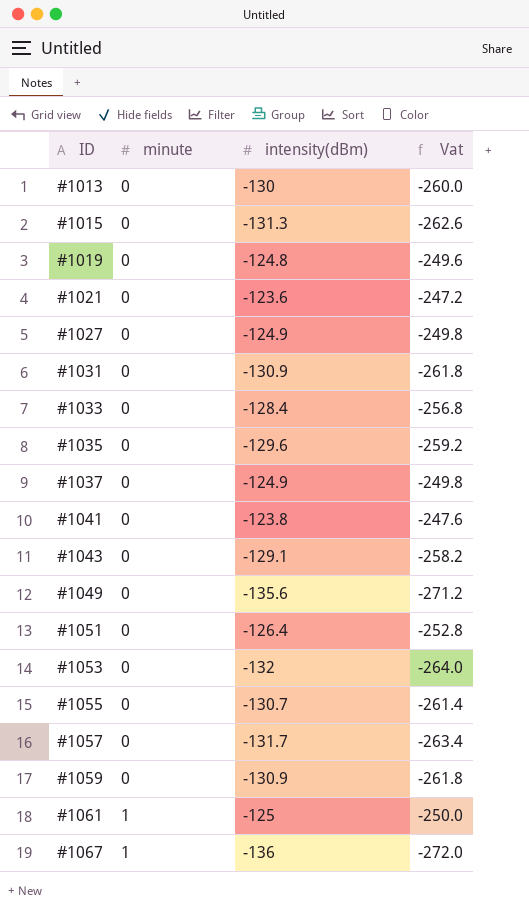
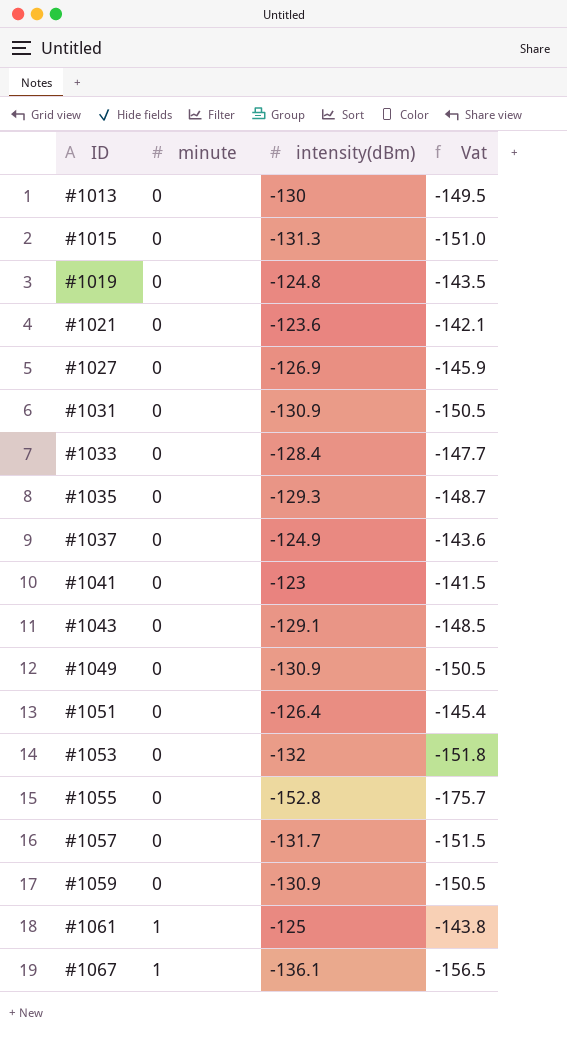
column Vat | formula: [intensity(dBm)] * 2 -> [intensity(dBm)] * 1.15
#1027 | intensity(dBm): -124.9 -> -126.9
#1035 | intensity(dBm): -129.6 -> -129.3
#1041 | intensity(dBm): -123.8 -> -123
#1049 | intensity(dBm): -135.6 -> -130.9
#1055 | intensity(dBm): -130.7 -> -152.8
#1067 | intensity(dBm): -136 -> -136.1

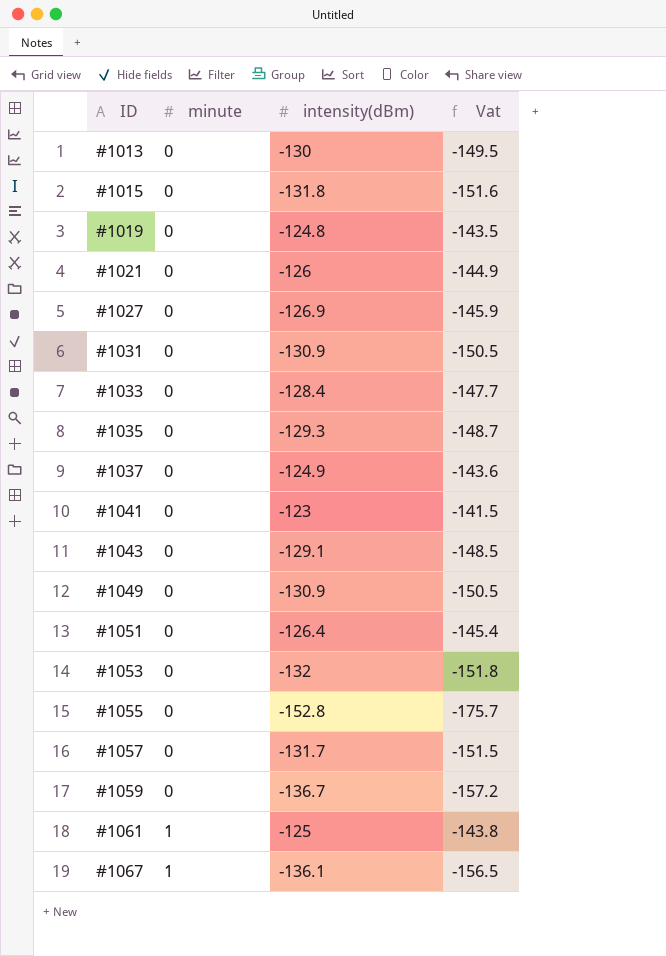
#1015 | intensity(dBm): -131.3 -> -131.8
#1015 | Vat: -151.0 -> -151.6
#1021 | intensity(dBm): -123.6 -> -126
#1021 | Vat: -142.1 -> -144.9
#1059 | intensity(dBm): -130.9 -> -136.7
#1059 | Vat: -150.5 -> -157.2

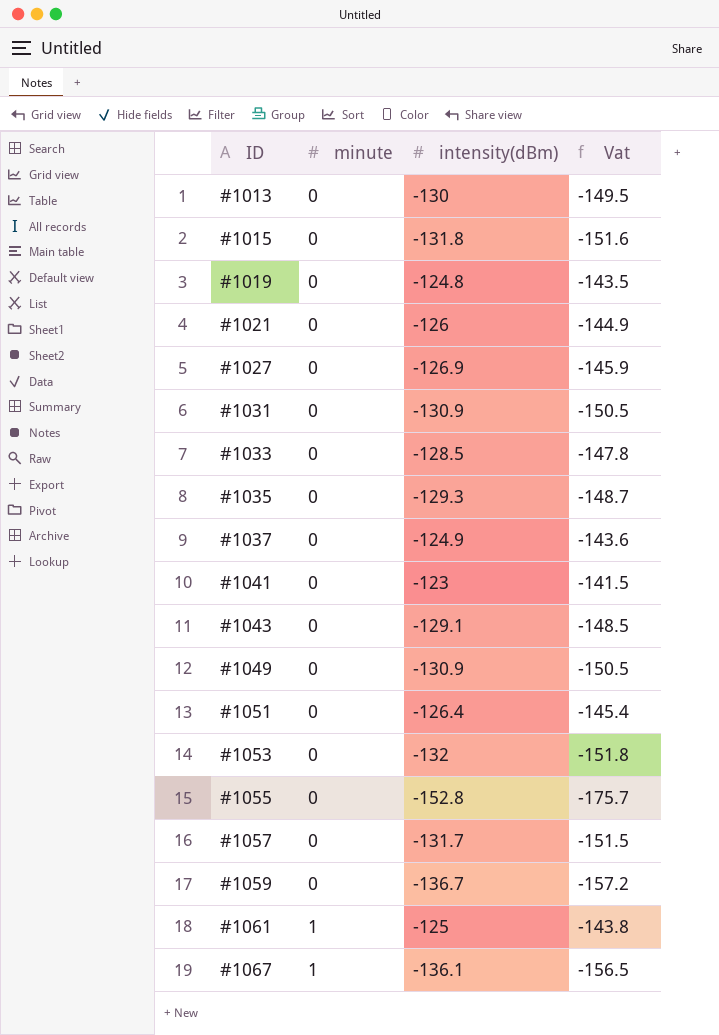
#1033 | intensity(dBm): -128.4 -> -128.5
#1033 | Vat: -147.7 -> -147.8

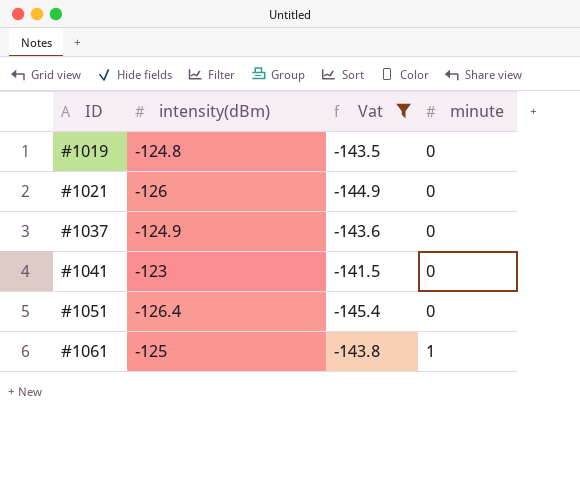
filter: none -> Vat >= -145.4
column minute | position: 2 -> 4

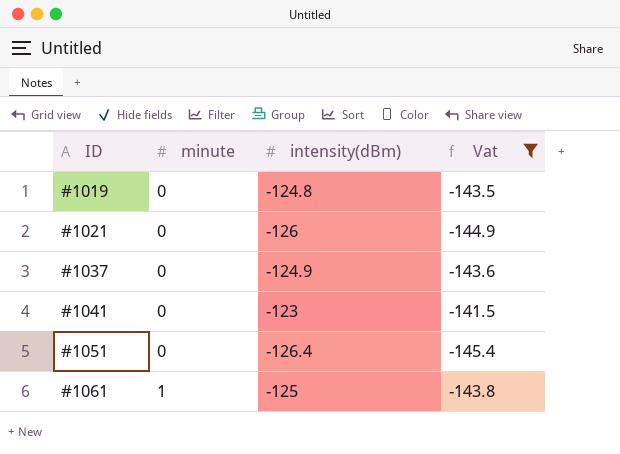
column minute | position: 4 -> 2

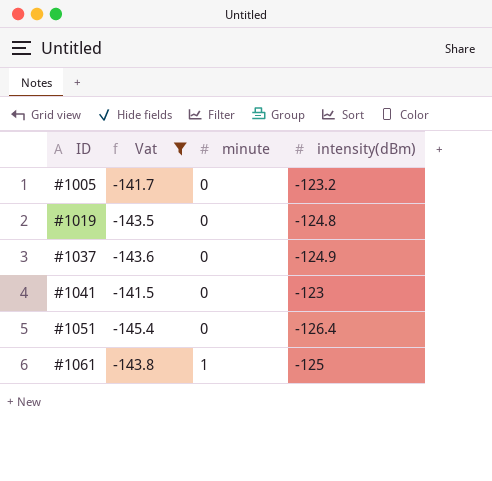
column Vat | position: 4 -> 2
row #1021: 0 | -126 | -144.9 -> none
row #1005: none -> -141.7 | 0 | -123.2

